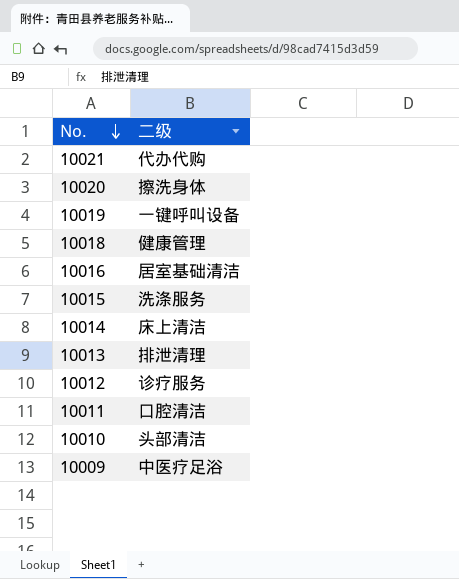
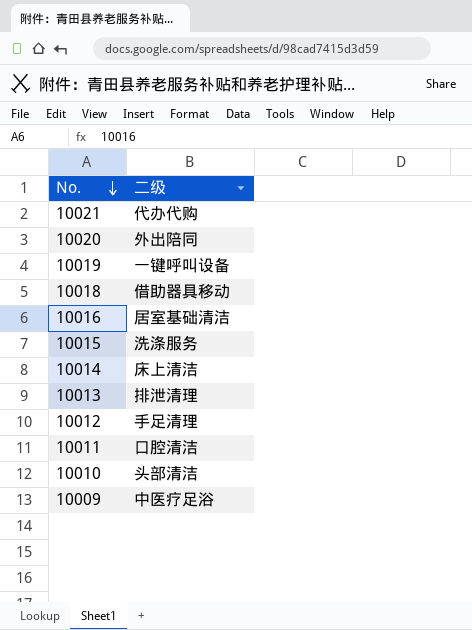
10020 | 二级: 擦洗身体 -> 外出陪同
10018 | 二级: 健康管理 -> 借助器具移动
10012 | 二级: 诊疗服务 -> 手足清理

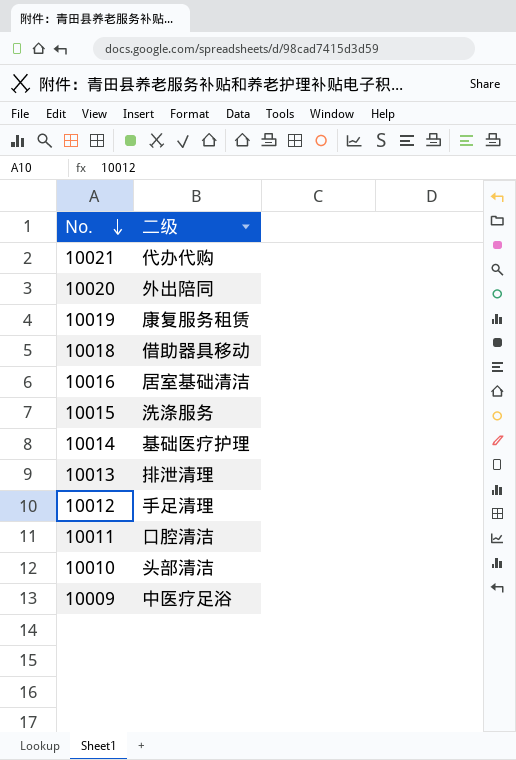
10019 | 二级: 一键呼叫设备 -> 康复服务租赁
10014 | 二级: 床上清洁 -> 基础医疗护理

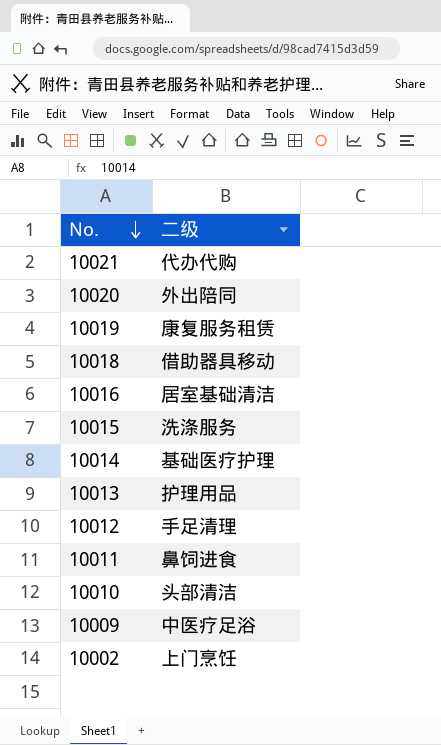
10013 | 二级: 排泄清理 -> 护理用品
10011 | 二级: 口腔清洁 -> 鼻饲进食
row 10002: none -> 上门烹饪

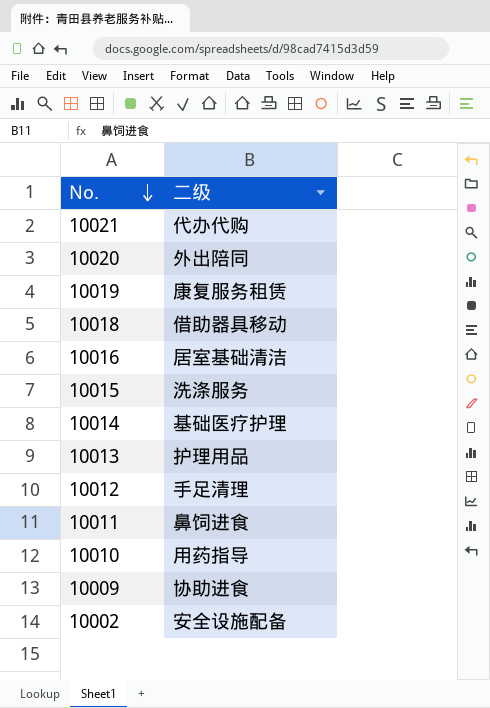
10010 | 二级: 头部清洁 -> 用药指导
10009 | 二级: 中医疗足浴 -> 协助进食
10002 | 二级: 上门烹饪 -> 安全设施配备

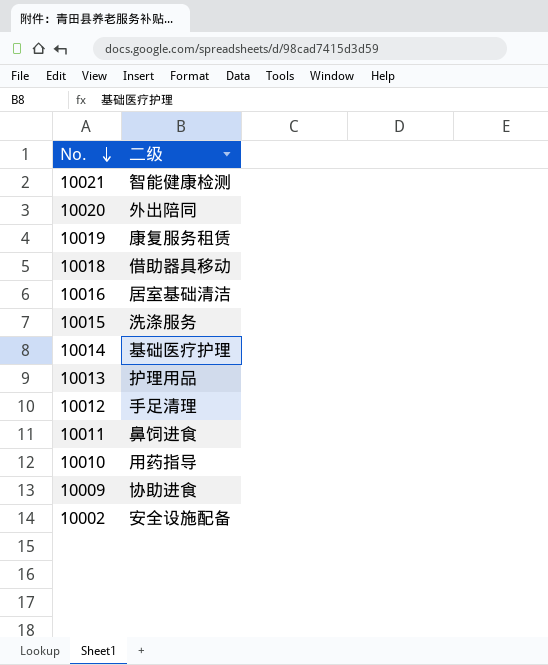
10021 | 二级: 代办代购 -> 智能健康检测

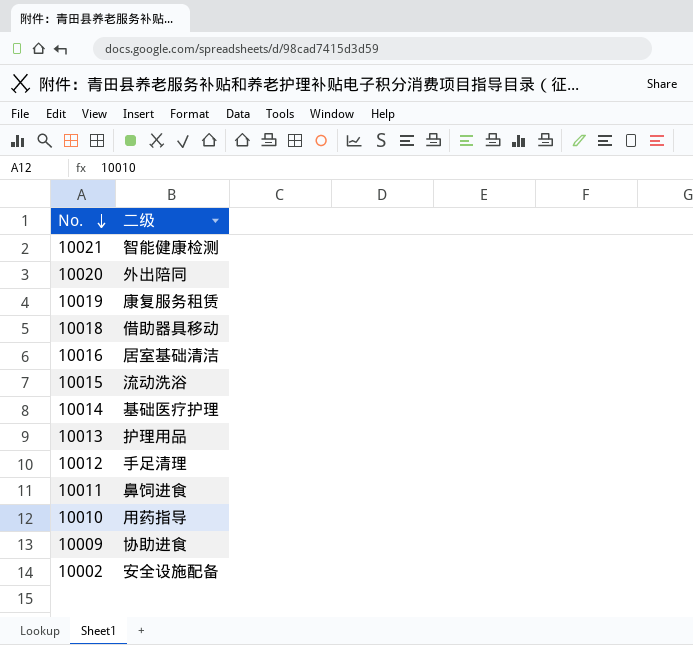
10015 | 二级: 洗涤服务 -> 流动洗浴

